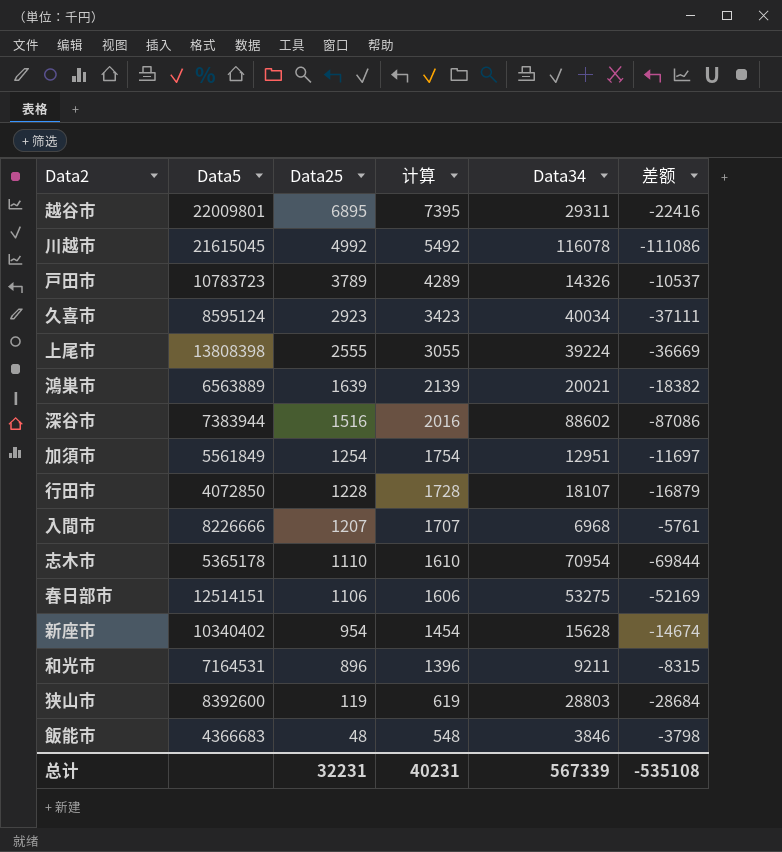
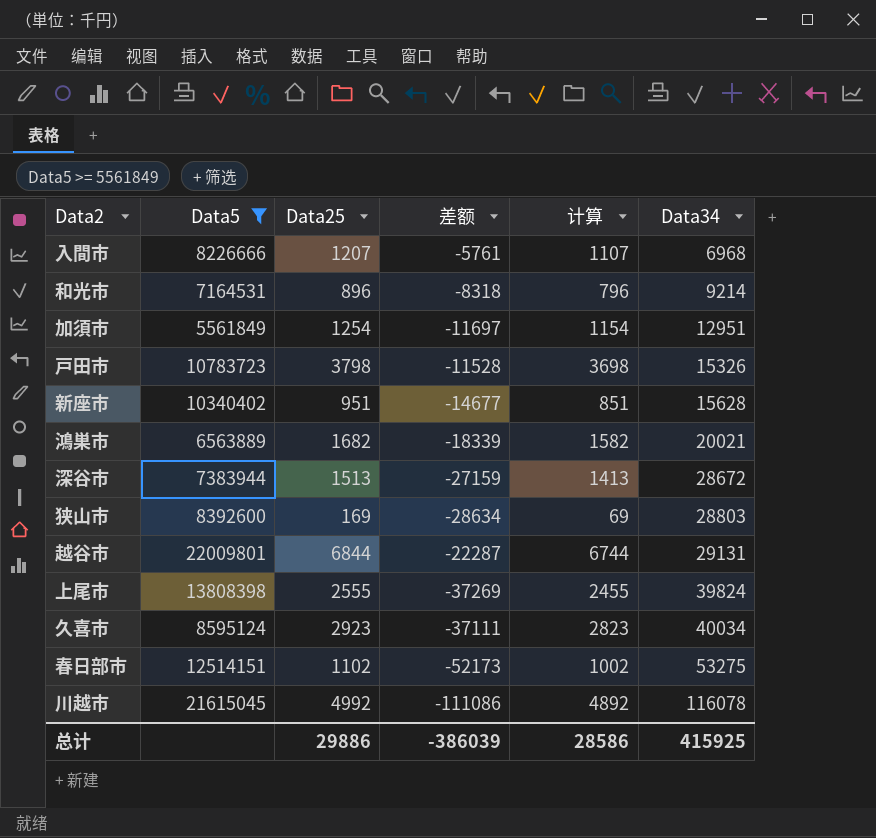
filter: none -> Data5 >= 5561849
row order: Data25 descending -> Data34 ascending
column 差额 | position: 6 -> 4
column 计算 | formula: [Data25] + 500 -> [Data25] - 100
和光市 | 差额: -8315 -> -8318
和光市 | Data34: 9211 -> 9214
戸田市 | Data25: 3789 -> 3798
戸田市 | 差额: -10537 -> -11528
戸田市 | Data34: 14326 -> 15326
新座市 | Data25: 954 -> 951
新座市 | 差额: -14674 -> -14677
鴻巣市 | Data25: 1639 -> 1682
鴻巣市 | 差额: -18382 -> -18339
深谷市 | Data25: 1516 -> 1513
深谷市 | 差额: -87086 -> -27159
深谷市 | Data34: 88602 -> 28672
狭山市 | Data25: 119 -> 169
狭山市 | 差额: -28684 -> -28634
越谷市 | Data25: 6895 -> 6844
越谷市 | 差额: -22416 -> -22287
越谷市 | Data34: 29311 -> 29131
上尾市 | 差额: -36669 -> -37269
上尾市 | Data34: 39224 -> 39824
春日部市 | Data25: 1106 -> 1102
春日部市 | 差额: -52169 -> -52173
总计 | Data25: 32231 -> 29886
总计 | 差额: -535108 -> -386039
总计 | 计算: 40231 -> 28586
总计 | Data34: 567339 -> 415925

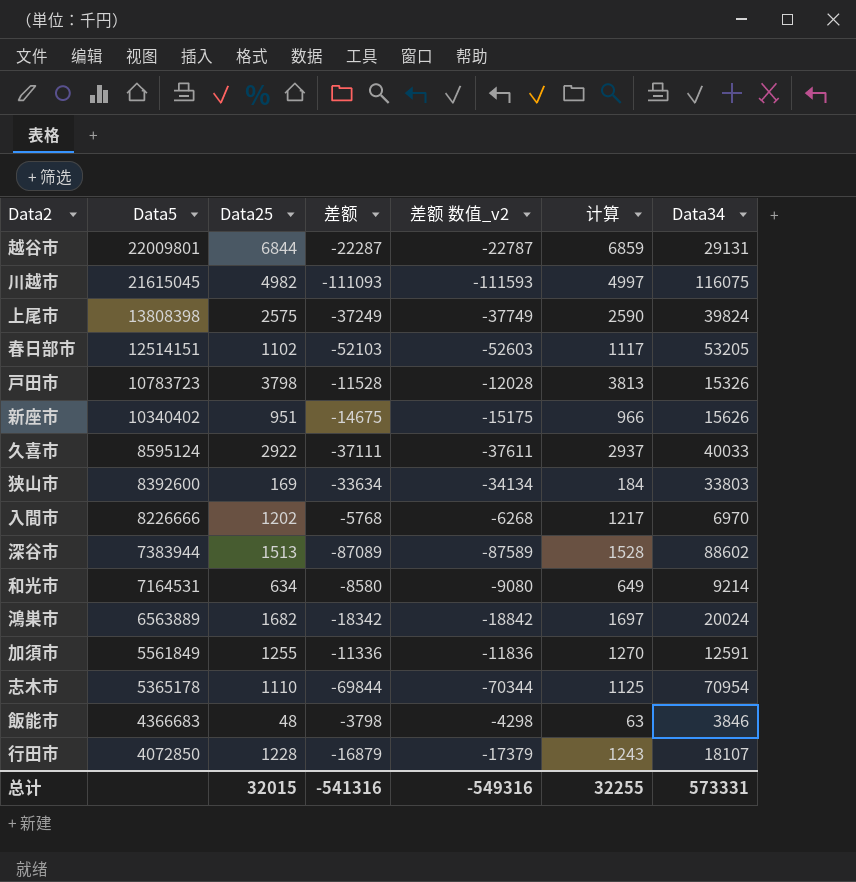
filter: Data5 >= 5561849 -> none
row order: Data34 ascending -> Data5 descending
column 差额 数值_v2 | formula: none -> [差额] - 500
column 计算 | formula: [Data25] - 100 -> [Data25] + 15
川越市 | Data25: 4992 -> 4982
川越市 | 差额: -111086 -> -111093
川越市 | Data34: 116078 -> 116075
上尾市 | Data25: 2555 -> 2575
上尾市 | 差额: -37269 -> -37249
春日部市 | 差额: -52173 -> -52103
春日部市 | Data34: 53275 -> 53205
新座市 | 差额: -14677 -> -14675
新座市 | Data34: 15628 -> 15626
久喜市 | Data25: 2923 -> 2922
久喜市 | Data34: 40034 -> 40033
狭山市 | 差额: -28634 -> -33634
狭山市 | Data34: 28803 -> 33803
入間市 | Data25: 1207 -> 1202
入間市 | 差额: -5761 -> -5768
入間市 | Data34: 6968 -> 6970
深谷市 | 差额: -27159 -> -87089
深谷市 | Data34: 28672 -> 88602
和光市 | Data25: 896 -> 634
和光市 | 差额: -8318 -> -8580
鴻巣市 | 差额: -18339 -> -18342
鴻巣市 | Data34: 20021 -> 20024
加須市 | Data25: 1254 -> 1255
加須市 | 差额: -11697 -> -11336
加須市 | Data34: 12951 -> 12591
总计 | Data25: 29886 -> 32015
总计 | 差额: -386039 -> -541316
总计 | 计算: 28586 -> 32255
总计 | Data34: 415925 -> 573331

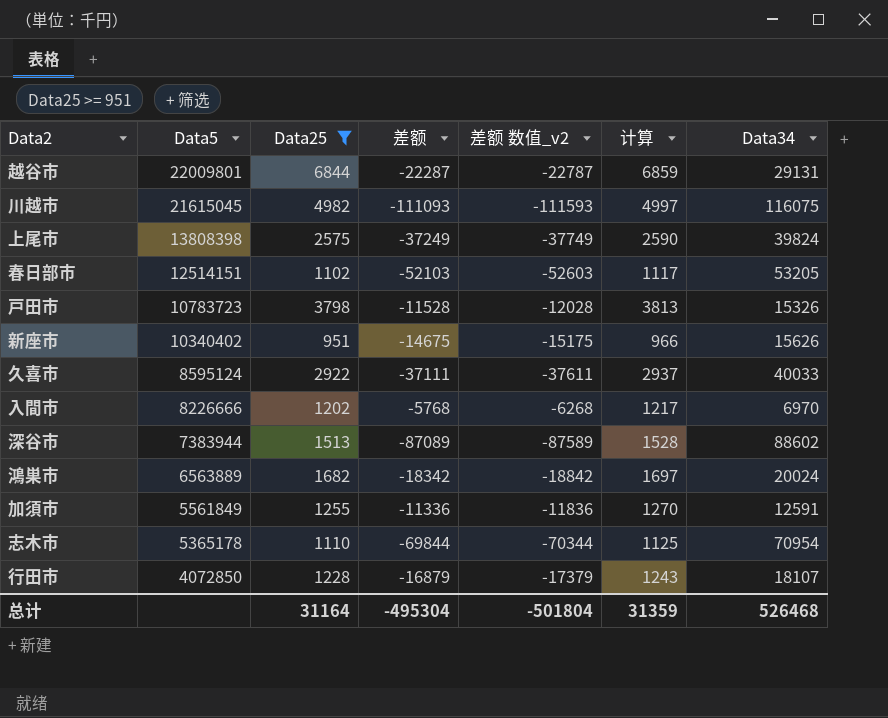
filter: none -> Data25 >= 951
总计 | Data25: 32015 -> 31164
总计 | 差额: -541316 -> -495304
总计 | 差额 数值_v2: -549316 -> -501804
总计 | 计算: 32255 -> 31359
总计 | Data34: 573331 -> 526468

